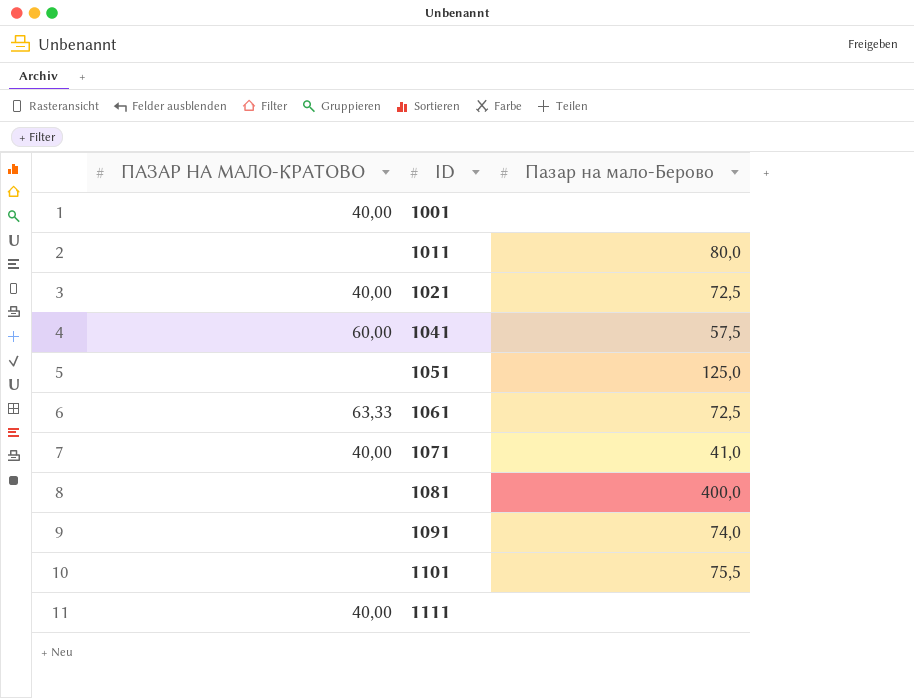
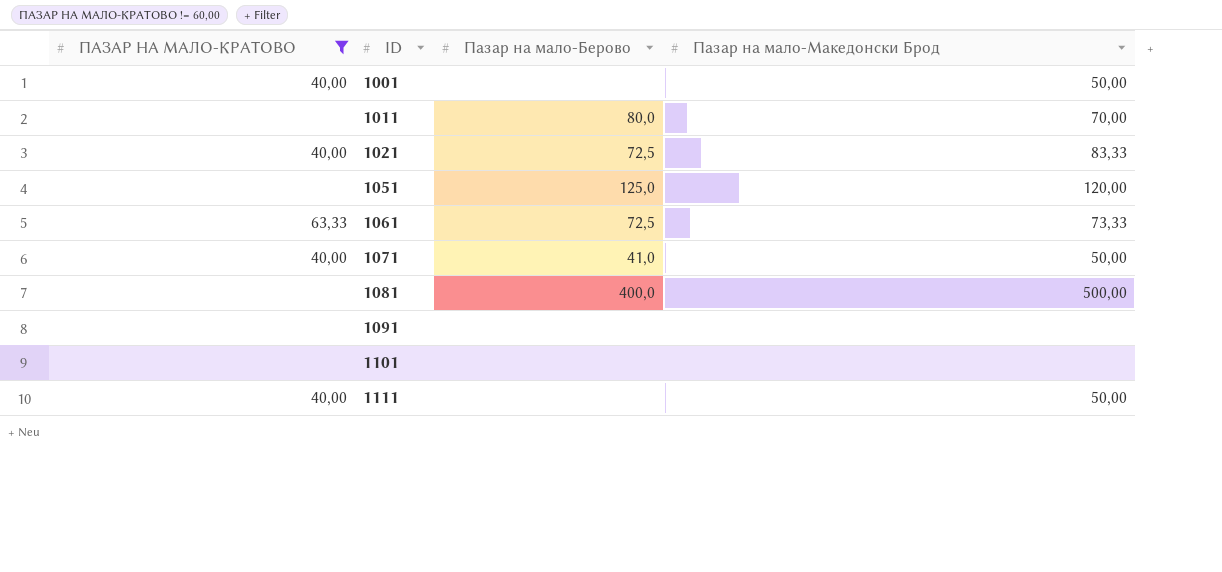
filter: none -> ПАЗАР НА МАЛО-КРАТОВО != 60,00
column Пазар на мало-Македонски Брод | position: none -> 4
1091 | Пазар на мало-Берово: 74,0 -> none
1101 | Пазар на мало-Берово: 75,5 -> none

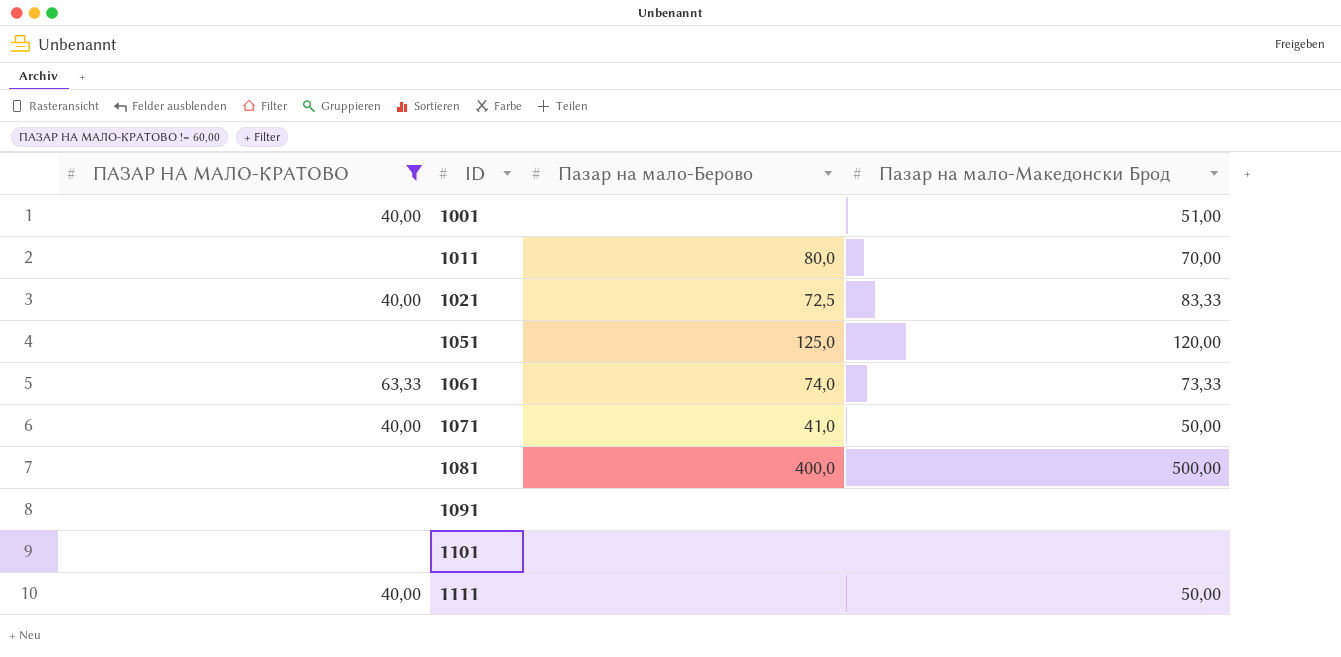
1001 | Пазар на мало-Македонски Брод: 50,00 -> 51,00
1061 | Пазар на мало-Берово: 72,5 -> 74,0

